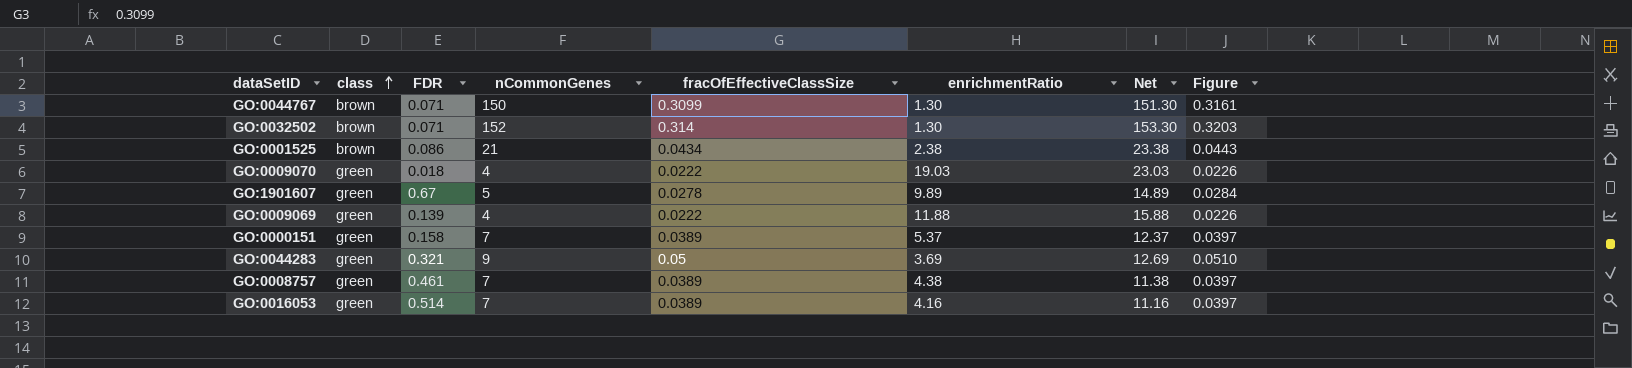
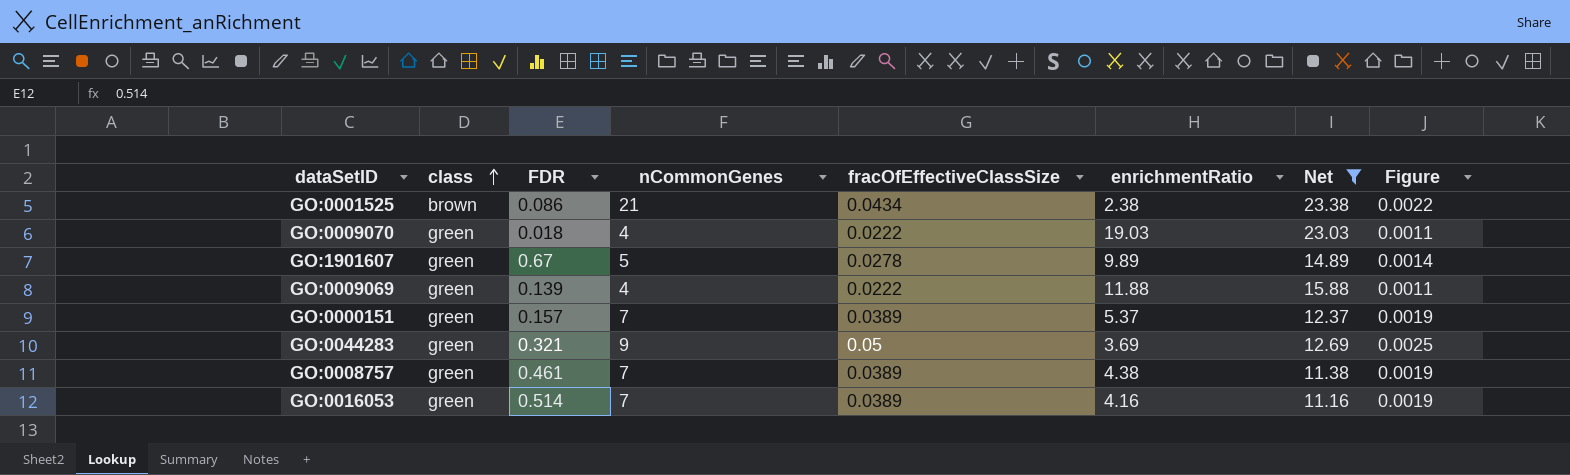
filter: none -> Net <= 23.38
column Figure | formula: [fracOfEffectiveClassSize] * 1.02 -> [fracOfEffectiveClassSize] * 0.05
GO:0000151 | FDR: 0.158 -> 0.157

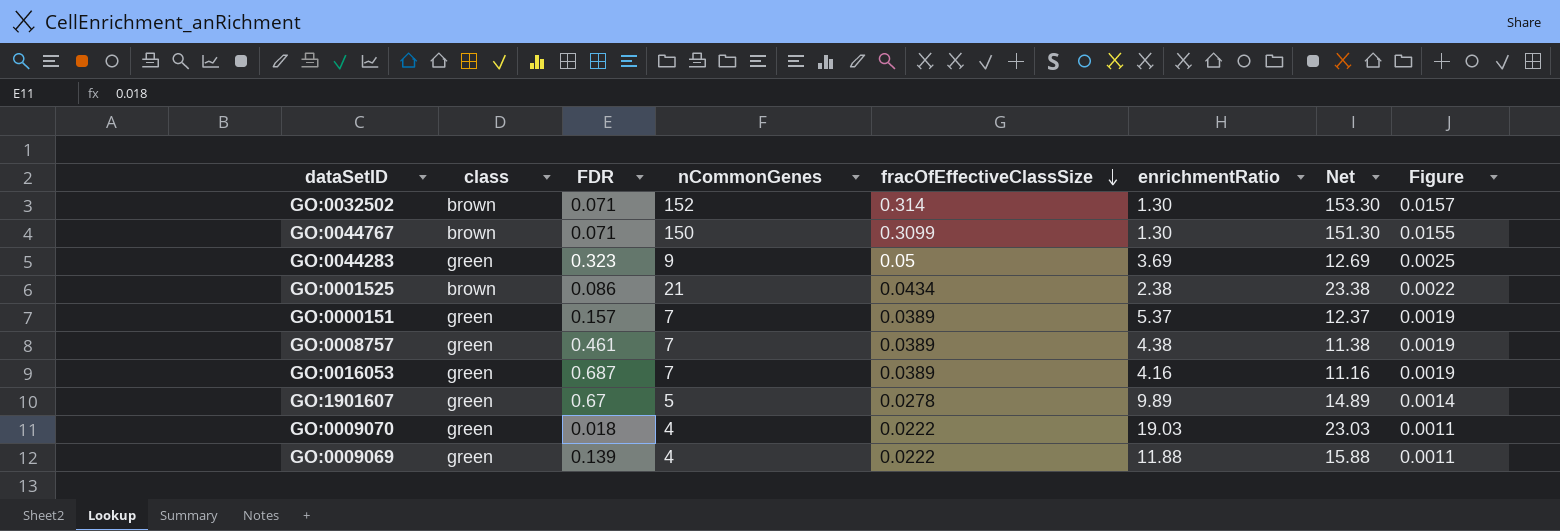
filter: Net <= 23.38 -> none
row order: class ascending -> fracOfEffectiveClassSize descending
GO:0044283 | FDR: 0.321 -> 0.323
GO:0016053 | FDR: 0.514 -> 0.687

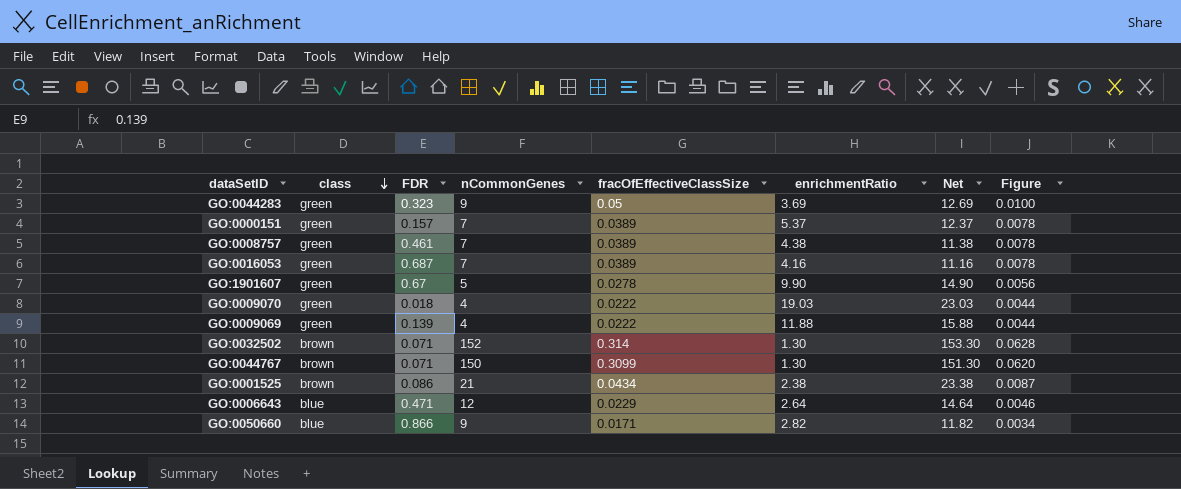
row order: fracOfEffectiveClassSize descending -> class descending
column Figure | formula: [fracOfEffectiveClassSize] * 0.05 -> [fracOfEffectiveClassSize] * 0.2
GO:1901607 | enrichmentRatio: 9.89 -> 9.90
GO:1901607 | Net: 14.89 -> 14.90
row GO:0006643: none -> blue | 0.471 | 12 | 0.0229 | 2.64 | 14.64 | 0.0046
row GO:0050660: none -> blue | 0.866 | 9 | 0.0171 | 2.82 | 11.82 | 0.0034

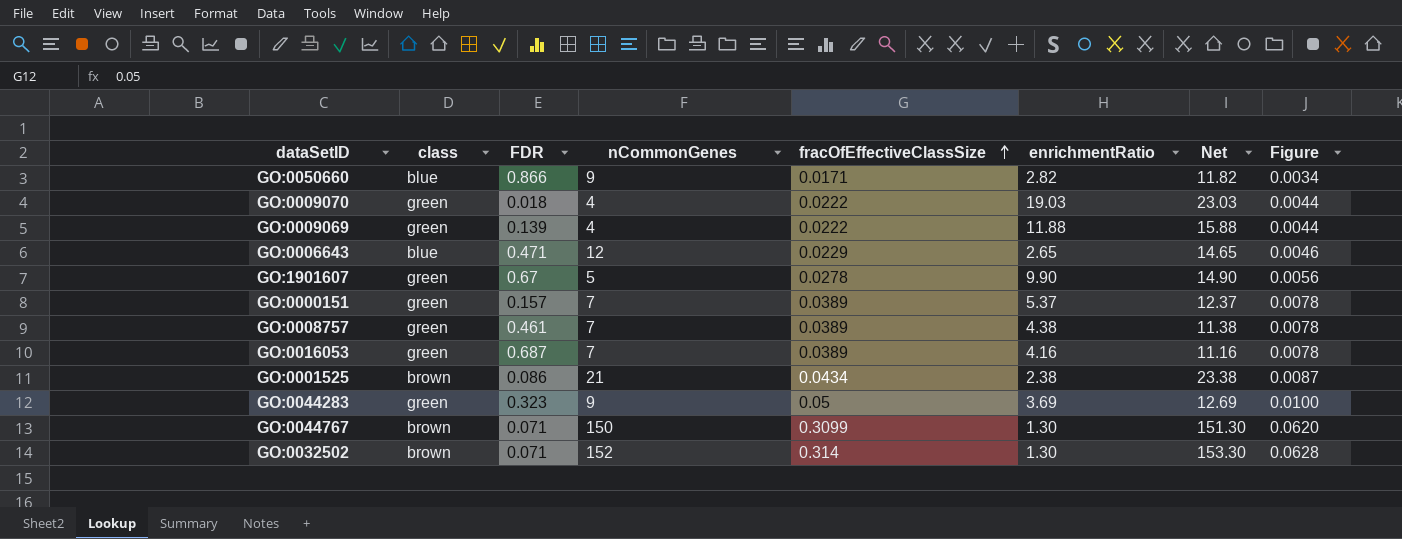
row order: class descending -> fracOfEffectiveClassSize ascending
GO:0006643 | enrichmentRatio: 2.64 -> 2.65
GO:0006643 | Net: 14.64 -> 14.65

